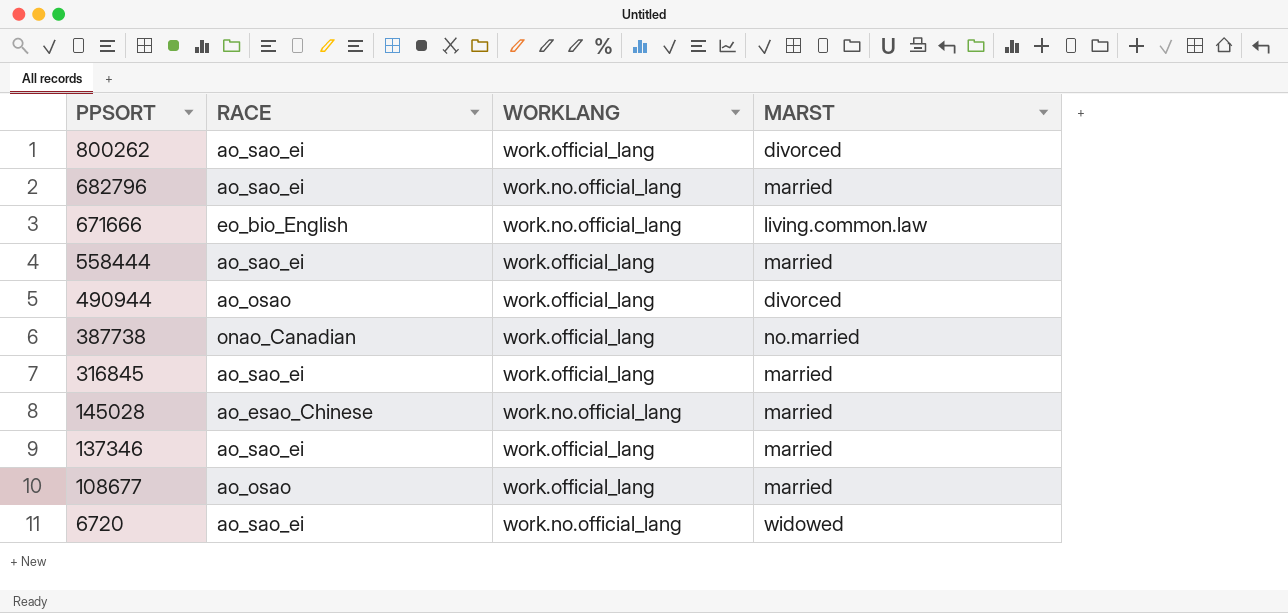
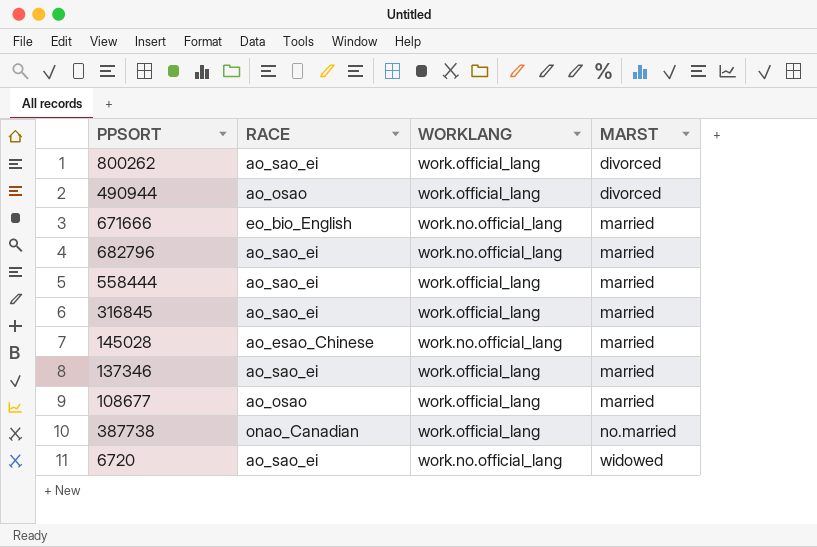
row order: PPSORT descending -> MARST ascending
671666 | MARST: living.common.law -> married

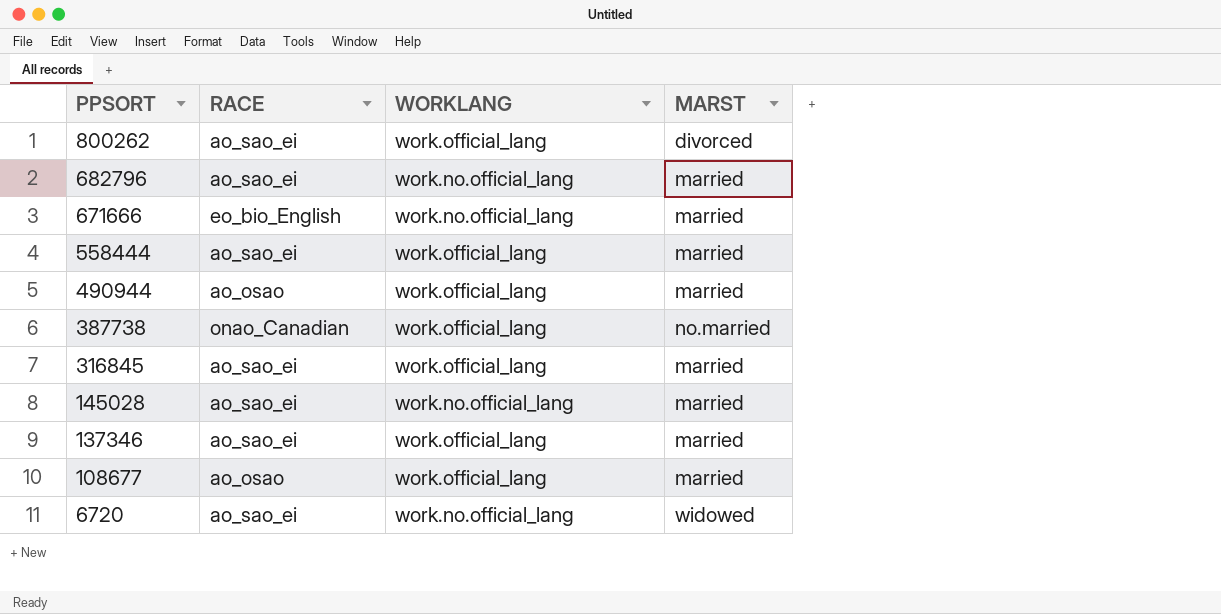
row order: MARST ascending -> PPSORT descending
490944 | MARST: divorced -> married
145028 | RACE: ao_esao_Chinese -> ao_sao_ei

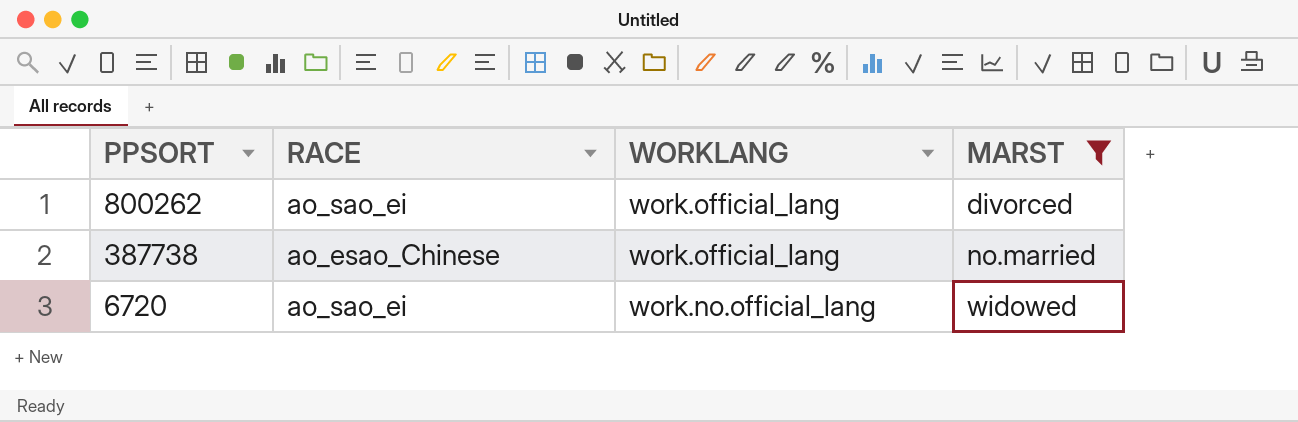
filter: none -> MARST != married
387738 | RACE: onao_Canadian -> ao_esao_Chinese

